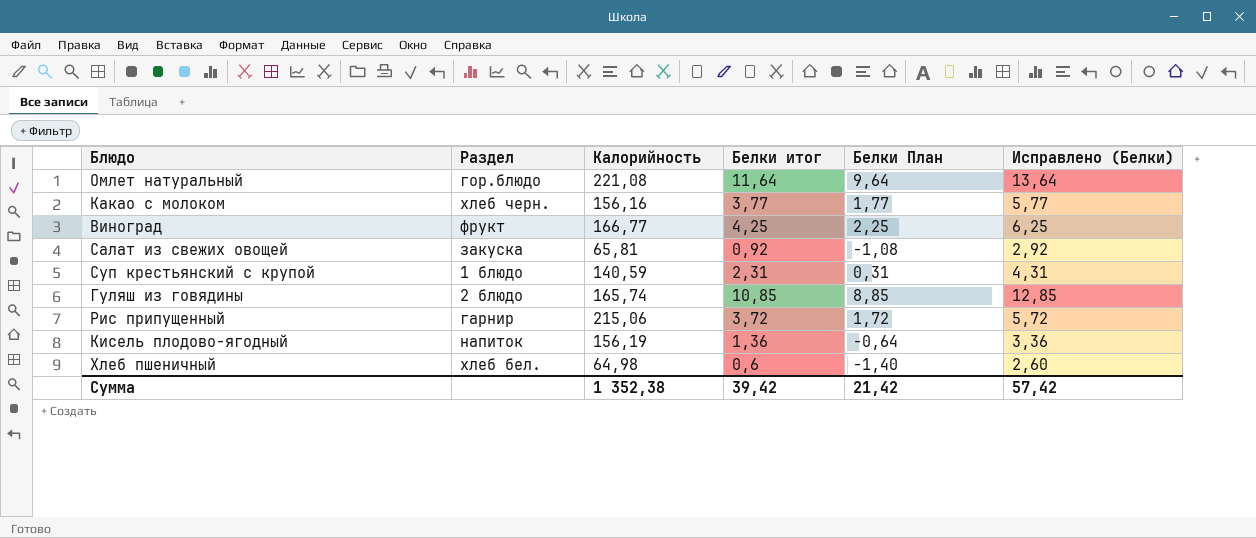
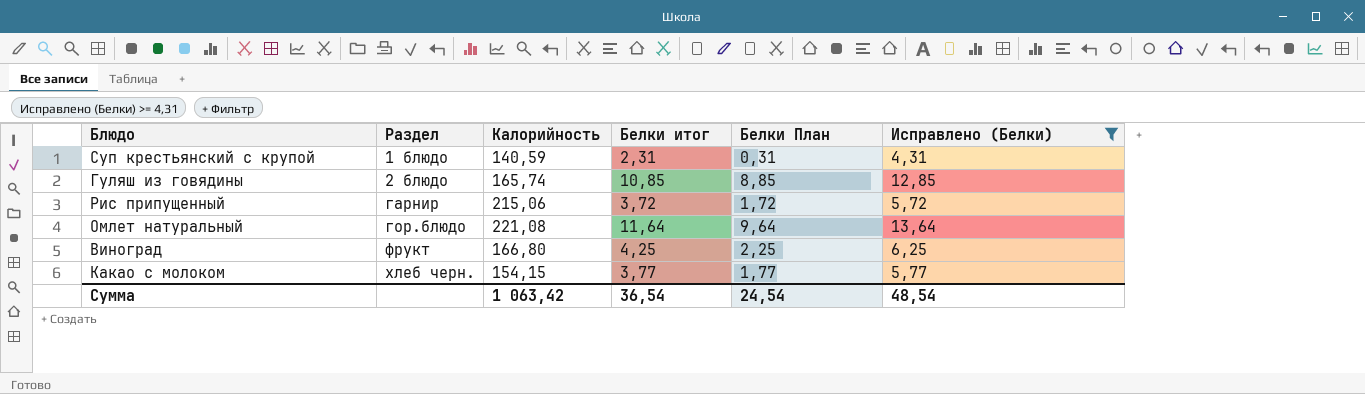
filter: none -> Исправлено (Белки) >= 4,31
row order: none -> Раздел ascending
Виноград | Калорийность: 166,77 -> 166,80
Какао с молоком | Калорийность: 156,16 -> 154,15
Сумма | Калорийность: 1 352,38 -> 1 063,42
Сумма | Белки итог: 39,42 -> 36,54
Сумма | Белки План: 21,42 -> 24,54
Сумма | Исправлено (Белки): 57,42 -> 48,54

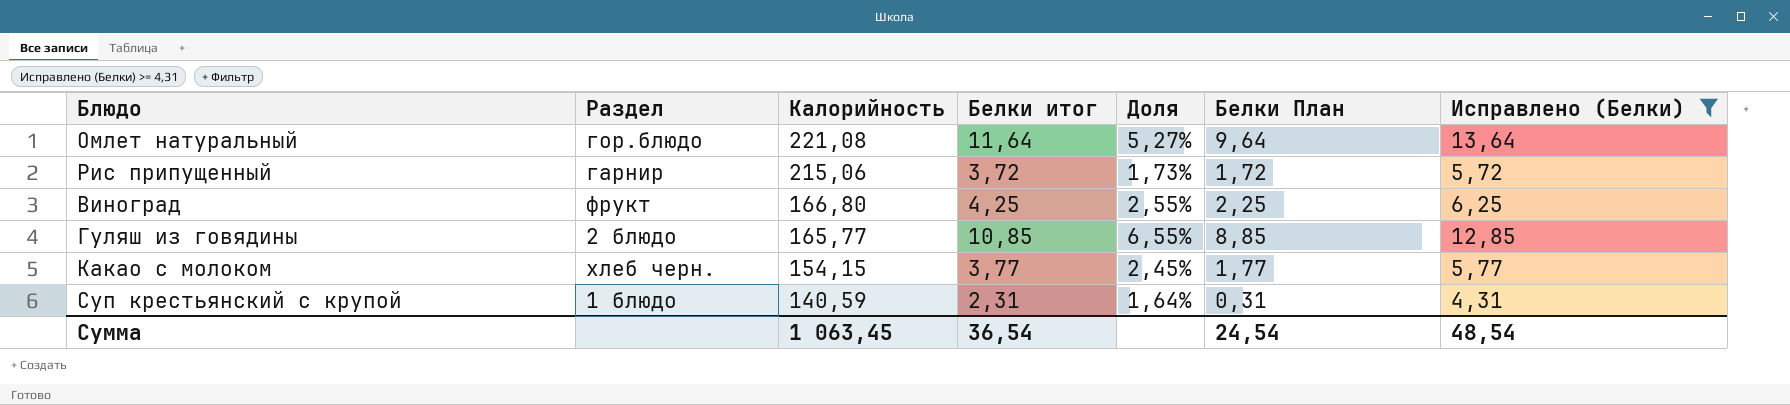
row order: Раздел ascending -> Калорийность descending
column Доля | formula: none -> [Белки итог] / [Калорийность]
Гуляш из говядины | Калорийность: 165,74 -> 165,77
Сумма | Калорийность: 1 063,42 -> 1 063,45

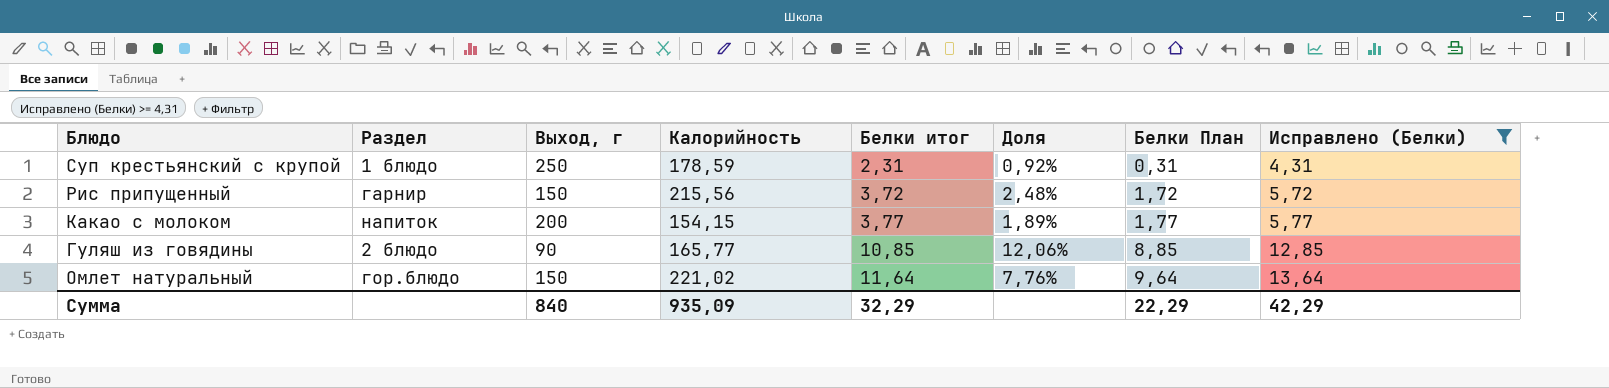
row order: Калорийность descending -> Белки итог ascending
column Выход, г | position: none -> 3
column Доля | formula: [Белки итог] / [Калорийность] -> [Белки итог] / [Выход, г]
row Виноград: фрукт | 166,80 | 4,25 | 2,55% | 2,25 | 6,25 -> none
Суп крестьянский с крупой | Калорийность: 140,59 -> 178,59
Рис припущенный | Калорийность: 215,06 -> 215,56
Какао с молоком | Раздел: хлеб черн. -> напиток
Омлет натуральный | Калорийность: 221,08 -> 221,02
Сумма | Калорийность: 1 063,45 -> 935,09
Сумма | Белки итог: 36,54 -> 32,29
Сумма | Белки План: 24,54 -> 22,29
Сумма | Исправлено (Белки): 48,54 -> 42,29

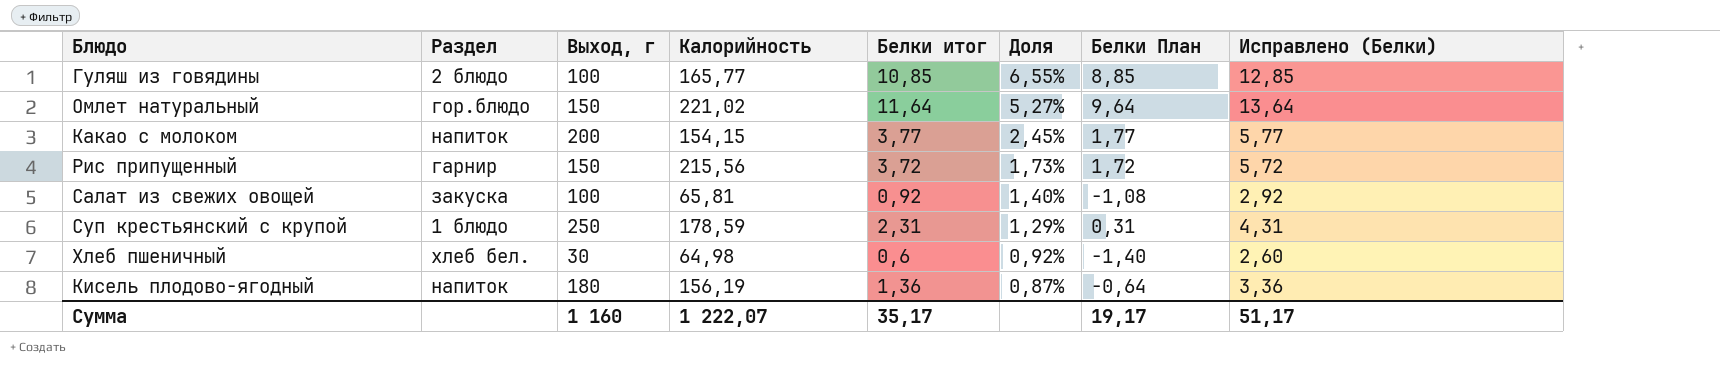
filter: Исправлено (Белки) >= 4,31 -> none
row order: Белки итог ascending -> Доля descending
column Доля | formula: [Белки итог] / [Выход, г] -> [Белки итог] / [Калорийность]
Гуляш из говядины | Выход, г: 90 -> 100
Сумма | Выход, г: 840 -> 1 160
Сумма | Калорийность: 935,09 -> 1 222,07
Сумма | Белки итог: 32,29 -> 35,17
Сумма | Белки План: 22,29 -> 19,17
Сумма | Исправлено (Белки): 42,29 -> 51,17

